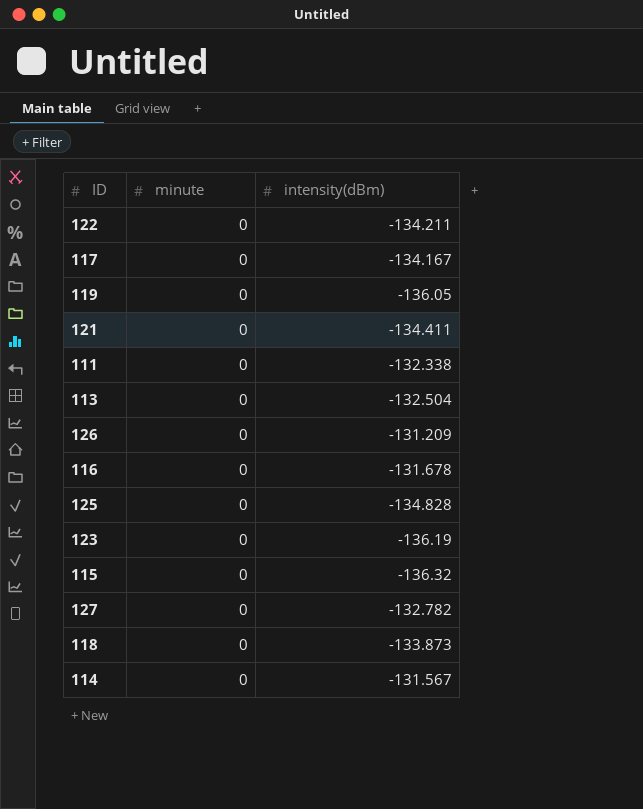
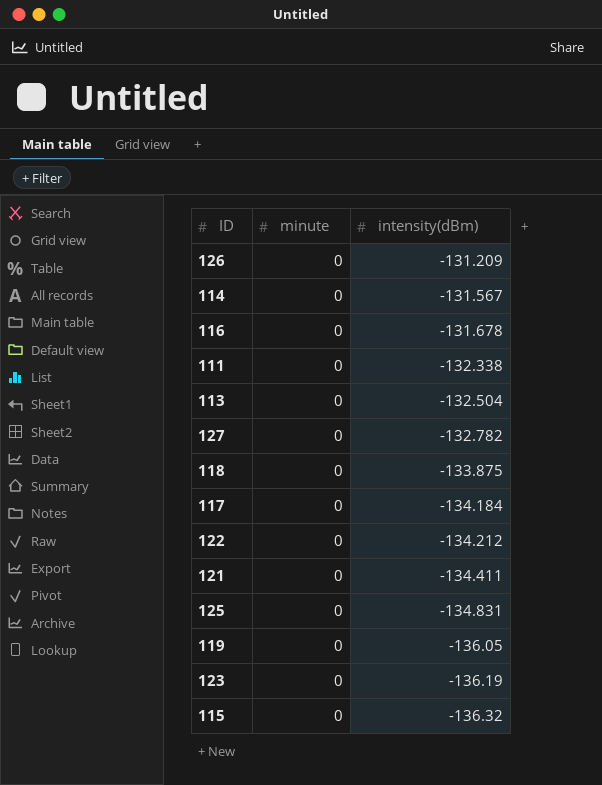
row order: none -> intensity(dBm) descending
118 | intensity(dBm): -133.873 -> -133.875
117 | intensity(dBm): -134.167 -> -134.184
122 | intensity(dBm): -134.211 -> -134.212
125 | intensity(dBm): -134.828 -> -134.831

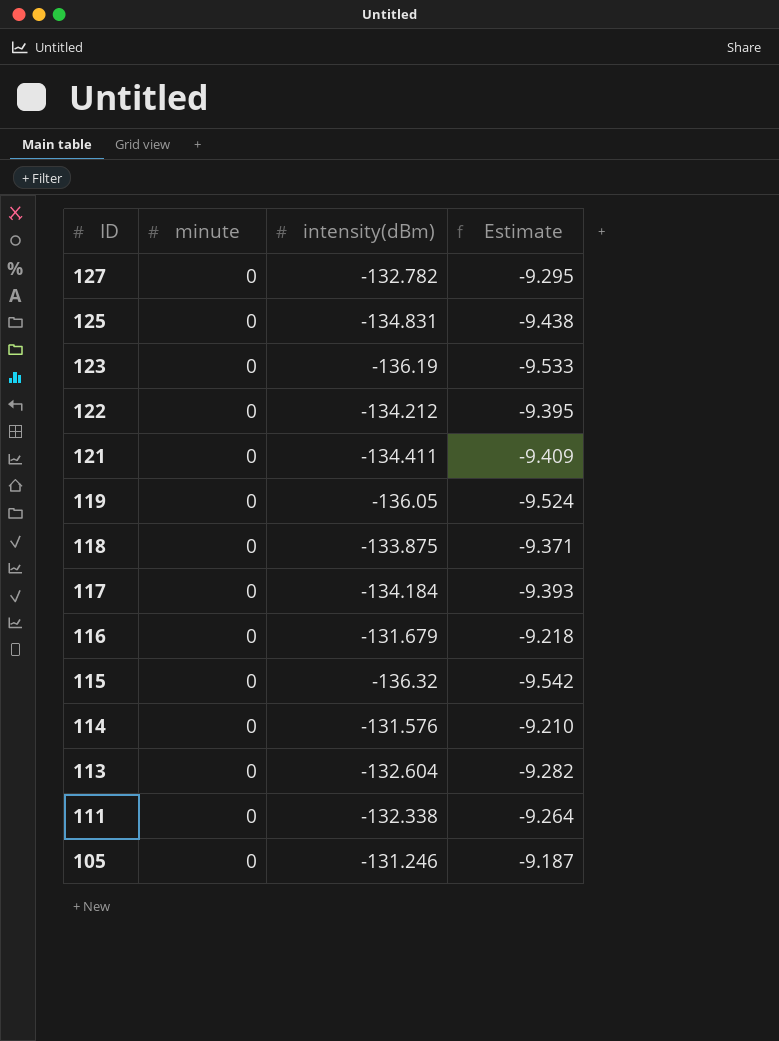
row order: intensity(dBm) descending -> ID descending
column Estimate | formula: none -> [intensity(dBm)] * 0.07
row 126: 0 | -131.209 -> none
116 | intensity(dBm): -131.678 -> -131.679
114 | intensity(dBm): -131.567 -> -131.576
113 | intensity(dBm): -132.504 -> -132.604
row 105: none -> 0 | -131.246 | -9.187

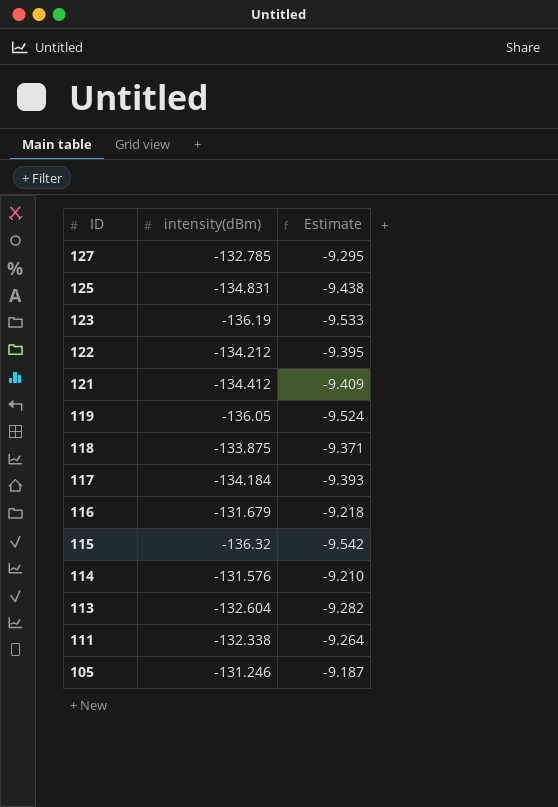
column minute | position: 2 -> none
127 | intensity(dBm): -132.782 -> -132.785
121 | intensity(dBm): -134.411 -> -134.412

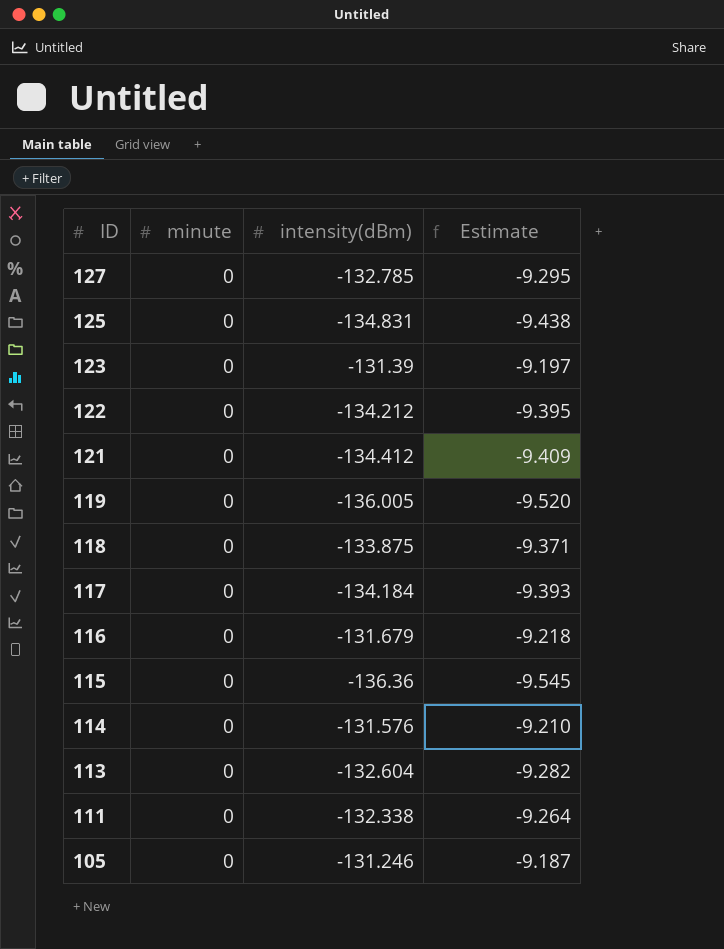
column minute | position: none -> 2
123 | intensity(dBm): -136.19 -> -131.39
123 | Estimate: -9.533 -> -9.197
119 | intensity(dBm): -136.05 -> -136.005
119 | Estimate: -9.524 -> -9.520
115 | intensity(dBm): -136.32 -> -136.36
115 | Estimate: -9.542 -> -9.545

